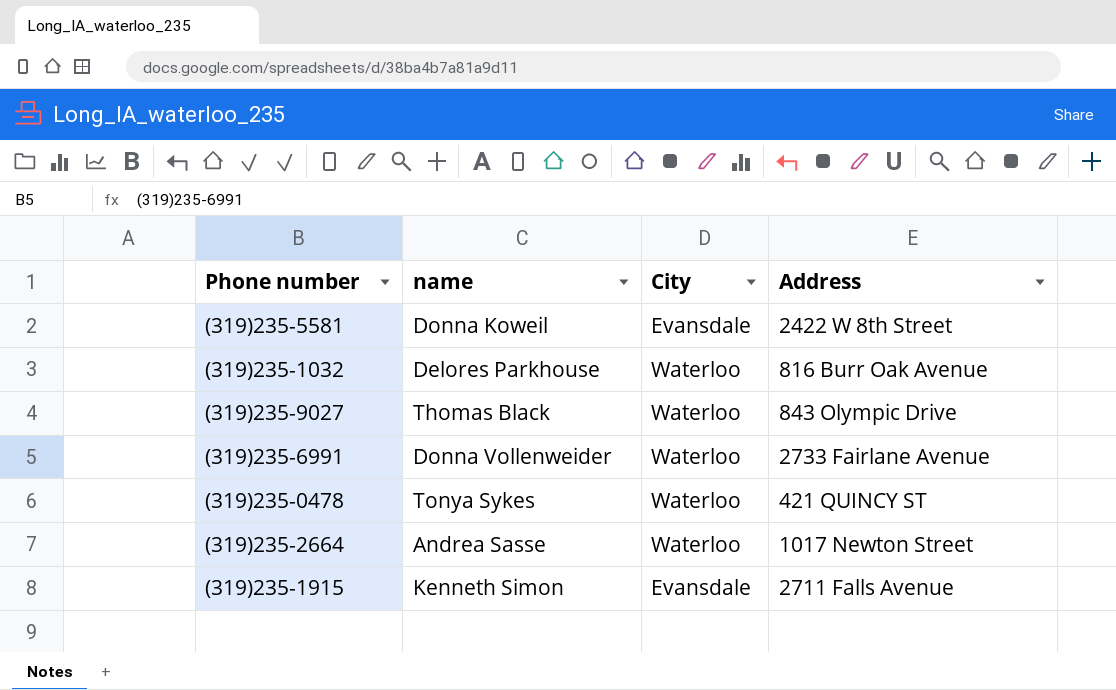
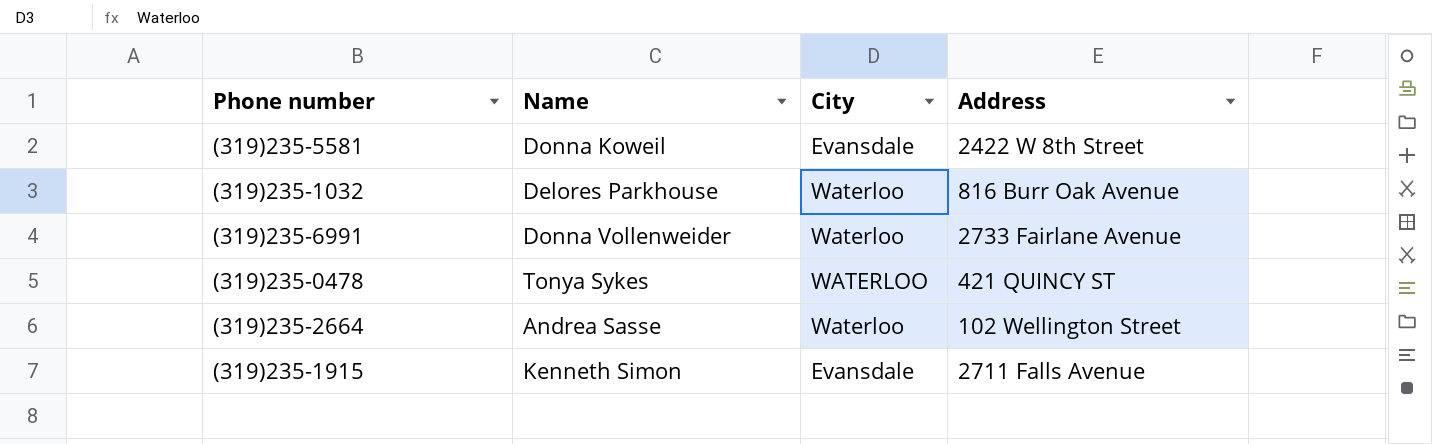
column name: name -> Name
row (319)235-9027: Thomas Black | Waterloo | 843 Olympic Drive -> none
(319)235-0478 | City: Waterloo -> WATERLOO
(319)235-2664 | Address: 1017 Newton Street -> 102 Wellington Street

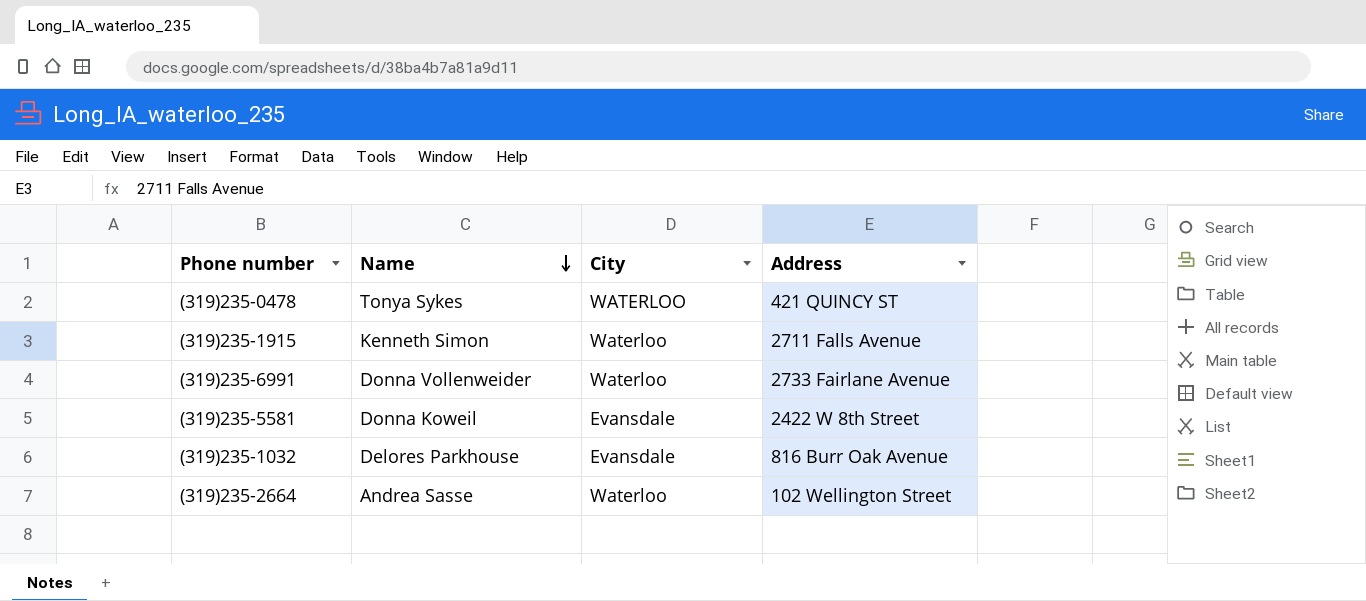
row order: none -> Name descending
(319)235-1915 | City: Evansdale -> Waterloo
(319)235-1032 | City: Waterloo -> Evansdale

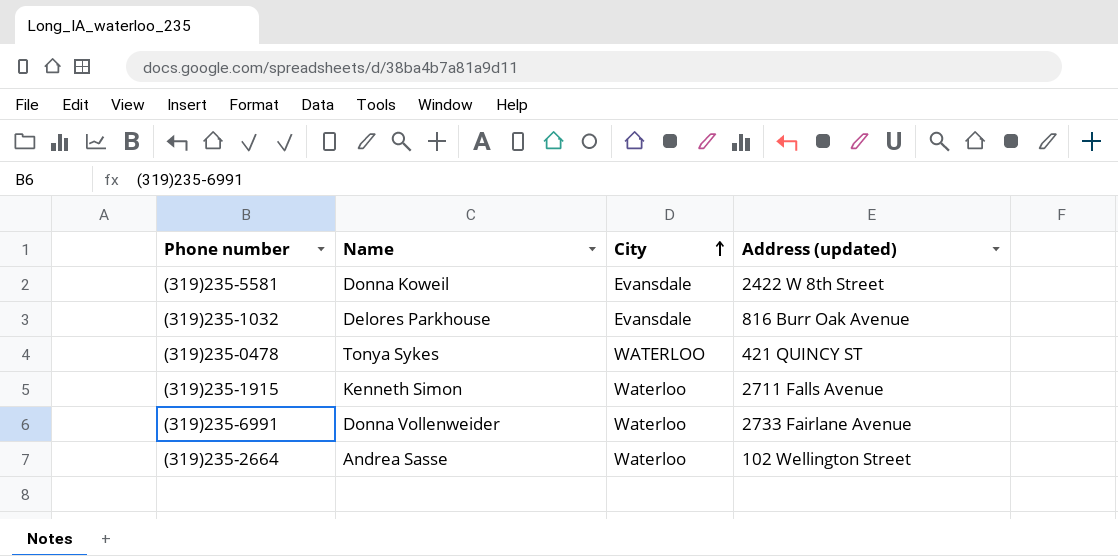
row order: Name descending -> City ascending
column name: Address -> Address (updated)

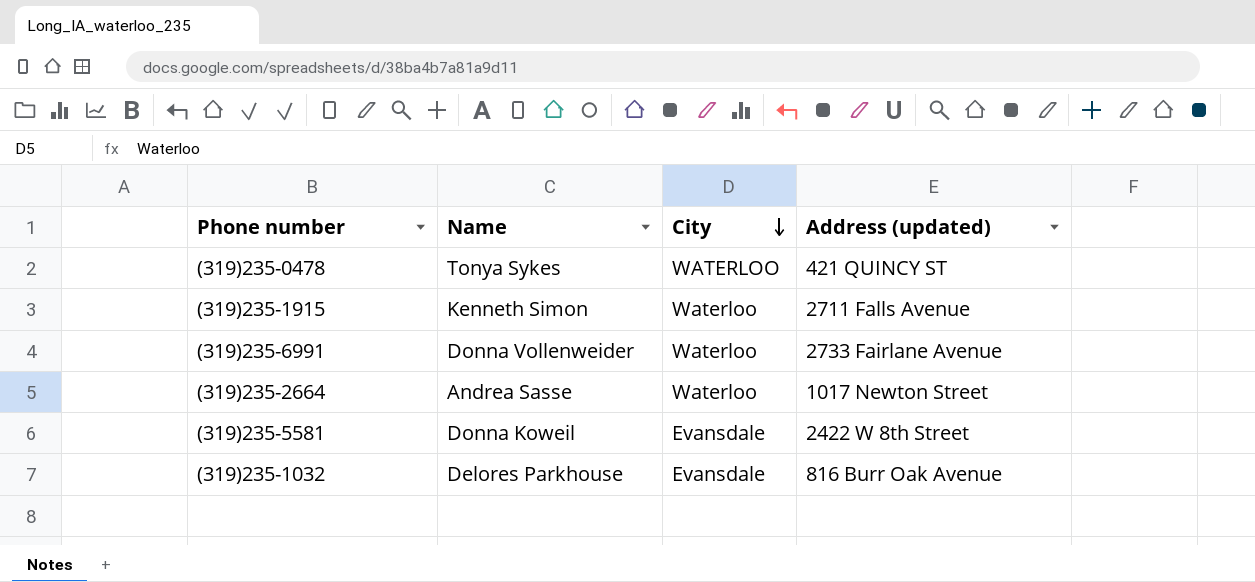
row order: City ascending -> City descending
(319)235-2664 | Address (updated): 102 Wellington Street -> 1017 Newton Street

